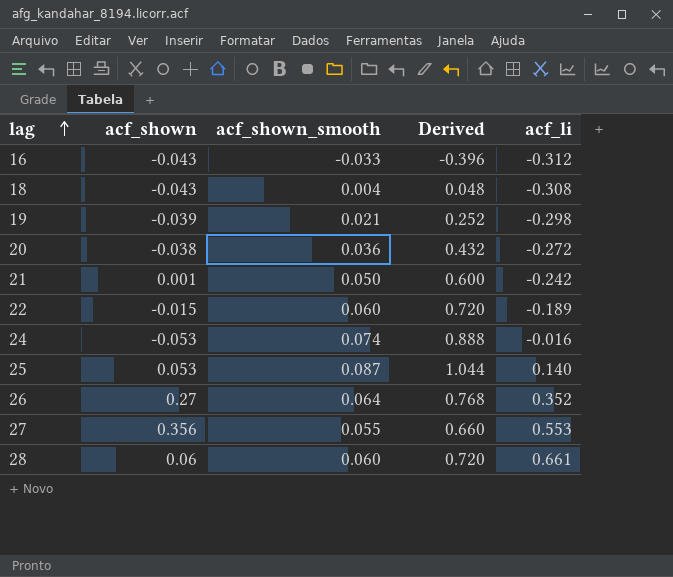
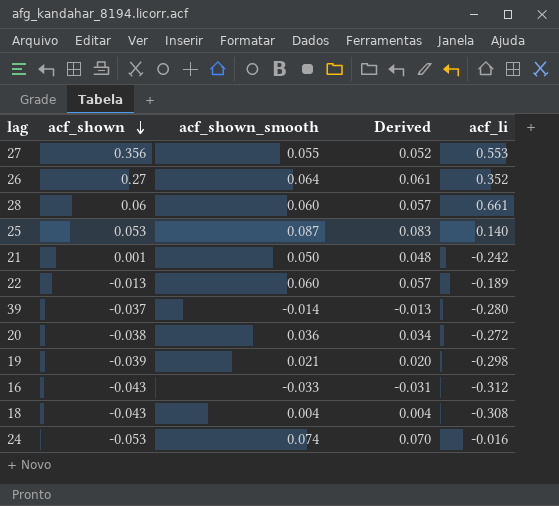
row order: lag ascending -> acf_shown descending
column Derived | formula: [acf_shown_smooth] * 12 -> [acf_shown_smooth] * 0.95
22 | acf_shown: -0.015 -> -0.013
row 39: none -> -0.037 | -0.014 | -0.013 | -0.280

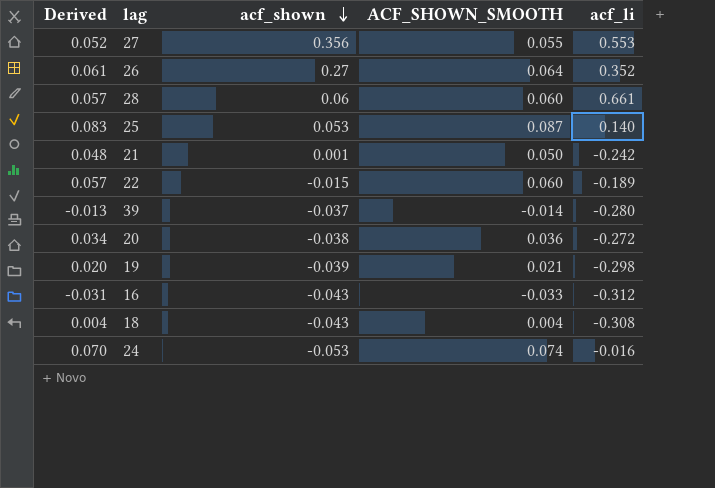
column Derived | position: 4 -> 1
column name: acf_shown_smooth -> ACF_SHOWN_SMOOTH
22 | acf_shown: -0.013 -> -0.015

